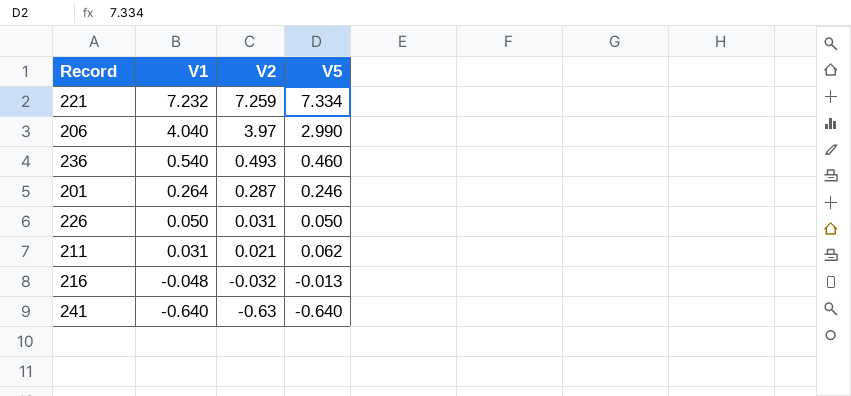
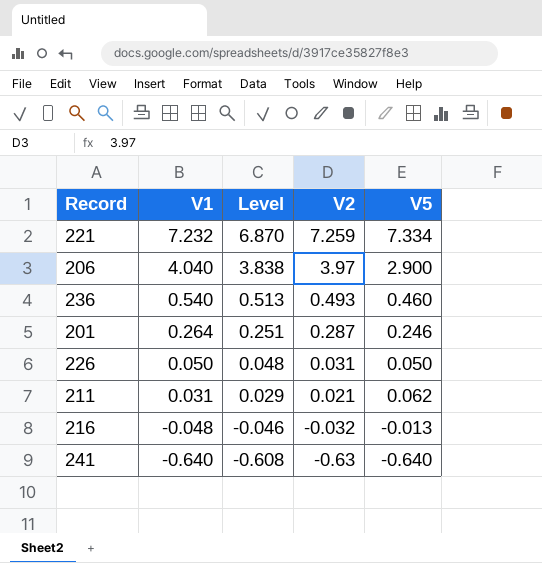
column Level | formula: none -> [V1] * 0.95
206 | V5: 2.990 -> 2.900

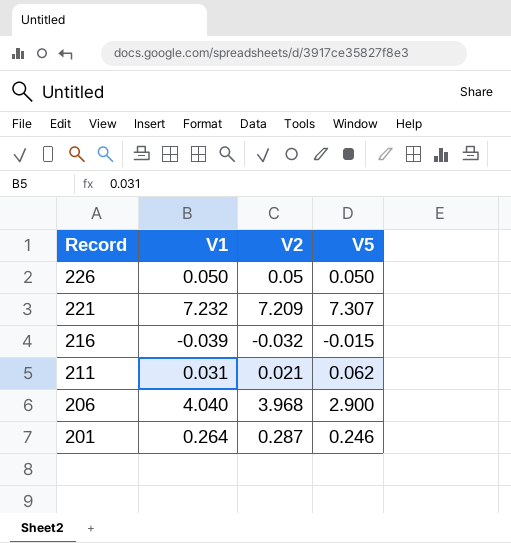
row order: V1 descending -> Record descending
column Level | formula: [V1] * 0.95 -> none
row 236: 0.540 | 0.513 | 0.493 | 0.460 -> none
row 241: -0.640 | -0.608 | -0.63 | -0.640 -> none
226 | V2: 0.031 -> 0.05
221 | V2: 7.259 -> 7.209
221 | V5: 7.334 -> 7.307
216 | V1: -0.048 -> -0.039
216 | V5: -0.013 -> -0.015
206 | V2: 3.97 -> 3.968

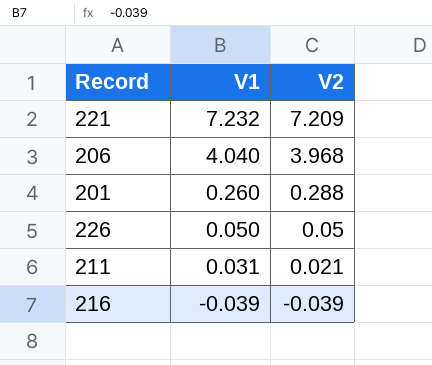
row order: Record descending -> V1 descending
column V5 | position: 4 -> none
201 | V1: 0.264 -> 0.260
201 | V2: 0.287 -> 0.288
216 | V2: -0.032 -> -0.039

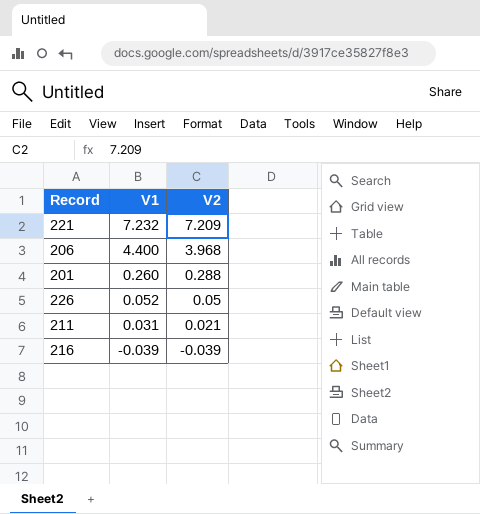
206 | V1: 4.040 -> 4.400
226 | V1: 0.050 -> 0.052

